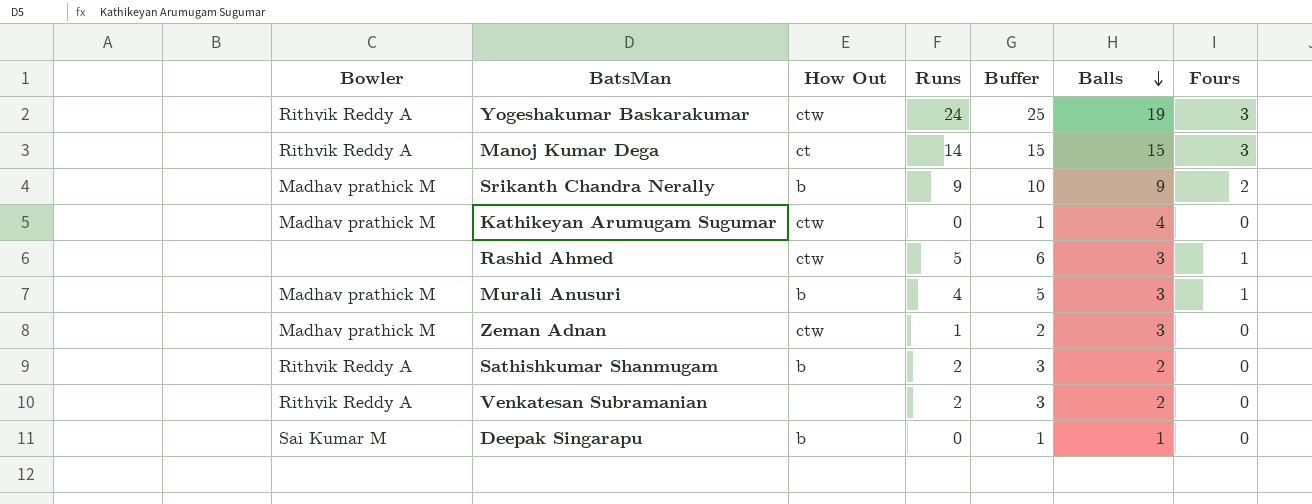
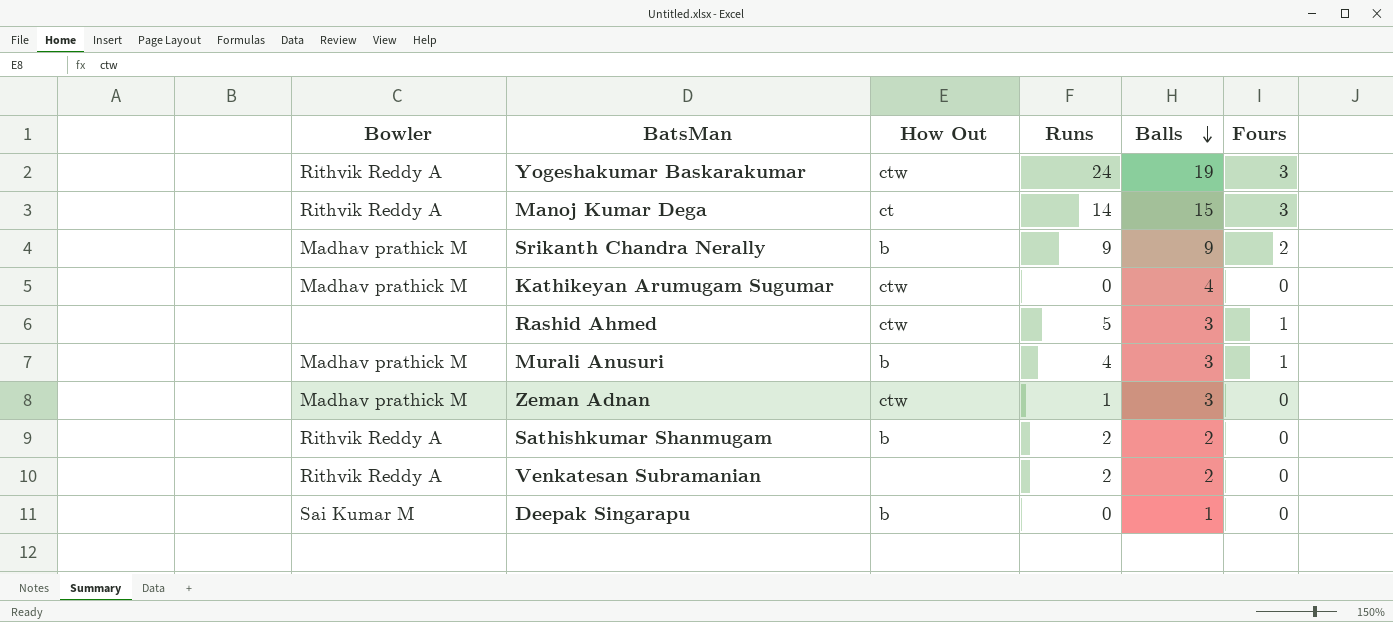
column Buffer | formula: [Runs] + 1 -> none

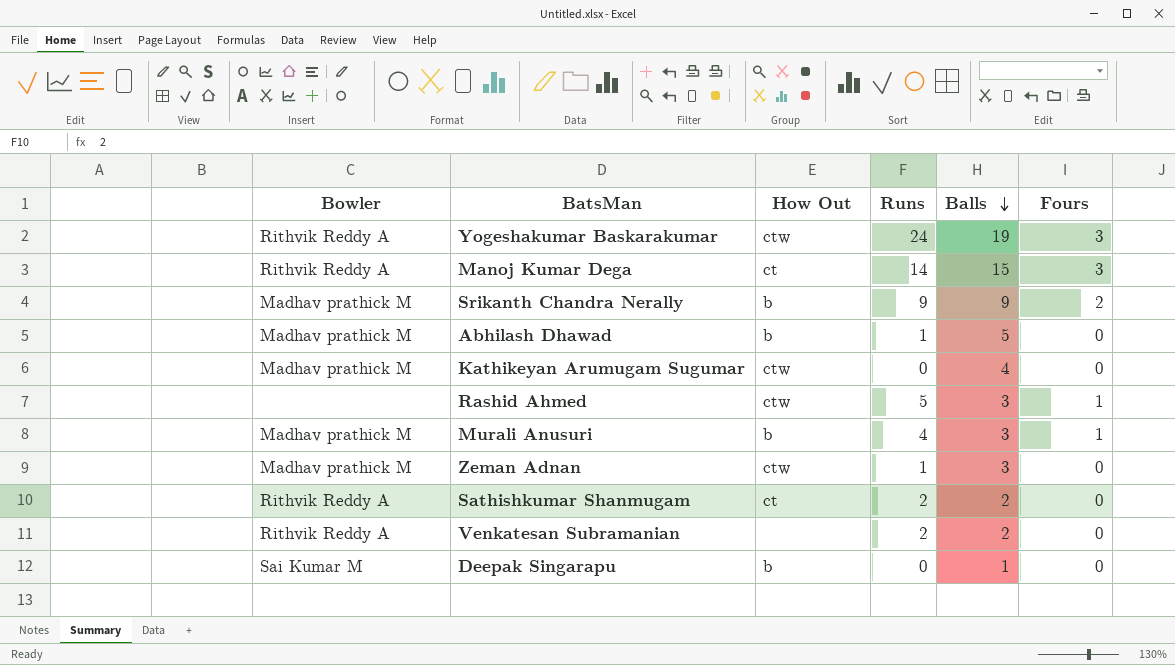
row Abhilash Dhawad: none -> Madhav prathick M | b | 1 | 5 | 0
Sathishkumar Shanmugam | How Out: b -> ct

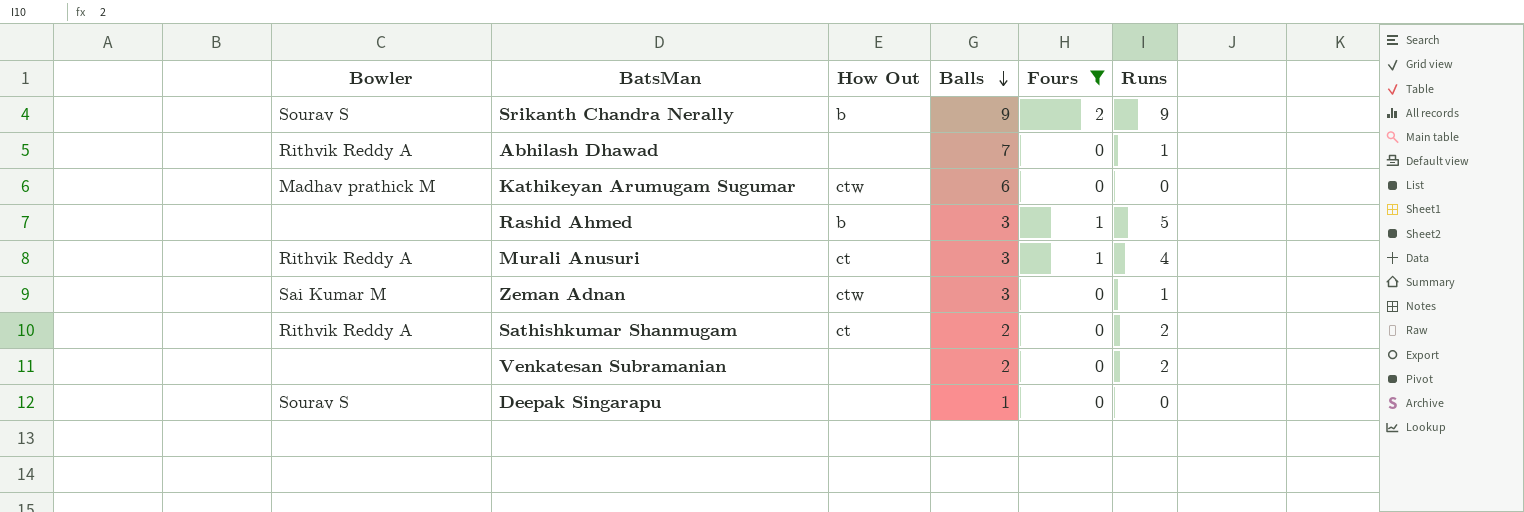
filter: none -> Fours != 3
column Runs | position: 4 -> 6
Srikanth Chandra Nerally | Bowler: Madhav prathick M -> Sourav S
Abhilash Dhawad | Bowler: Madhav prathick M -> Rithvik Reddy A
Abhilash Dhawad | How Out: b -> none
Abhilash Dhawad | Balls: 5 -> 7
Kathikeyan Arumugam Sugumar | Balls: 4 -> 6
Rashid Ahmed | How Out: ctw -> b
Murali Anusuri | Bowler: Madhav prathick M -> Rithvik Reddy A
Murali Anusuri | How Out: b -> ct
Zeman Adnan | Bowler: Madhav prathick M -> Sai Kumar M
Venkatesan Subramanian | Bowler: Rithvik Reddy A -> none
Deepak Singarapu | Bowler: Sai Kumar M -> Sourav S
Deepak Singarapu | How Out: b -> none

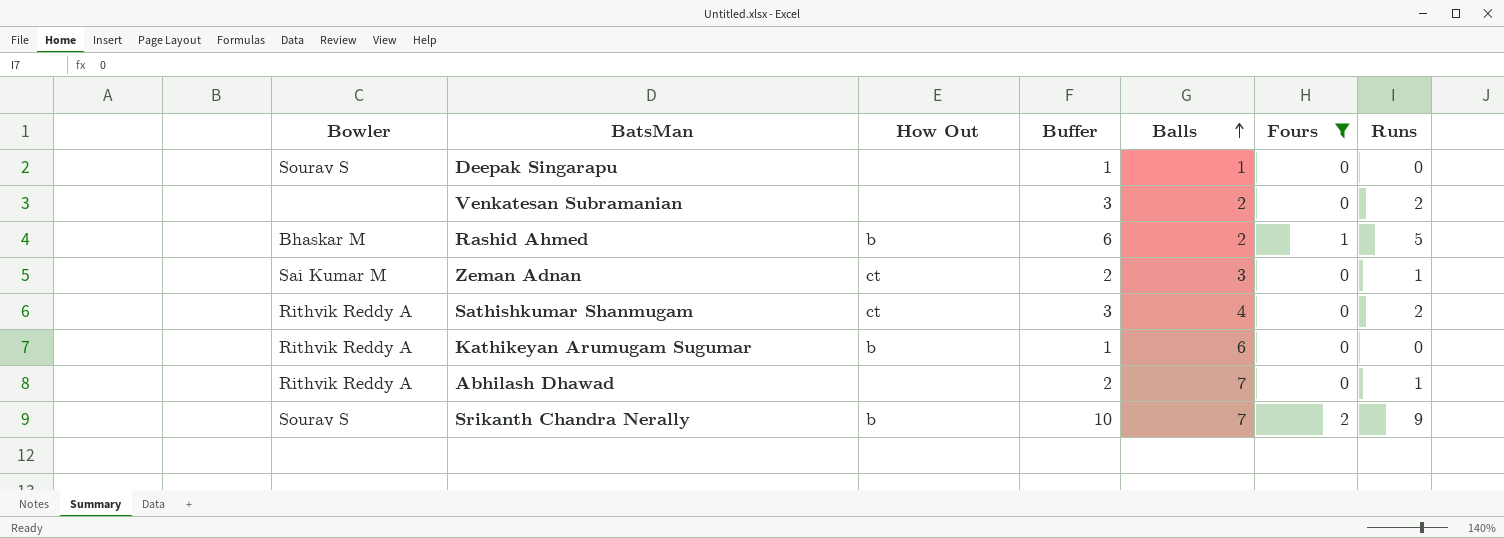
row order: Balls descending -> Balls ascending
column Buffer | formula: none -> [Runs] + 1
row Murali Anusuri: Rithvik Reddy A | ct | 3 | 1 | 4 -> none
Rashid Ahmed | Bowler: none -> Bhaskar M
Rashid Ahmed | Balls: 3 -> 2
Zeman Adnan | How Out: ctw -> ct
Sathishkumar Shanmugam | Balls: 2 -> 4
Kathikeyan Arumugam Sugumar | Bowler: Madhav prathick M -> Rithvik Reddy A
Kathikeyan Arumugam Sugumar | How Out: ctw -> b
Srikanth Chandra Nerally | Balls: 9 -> 7

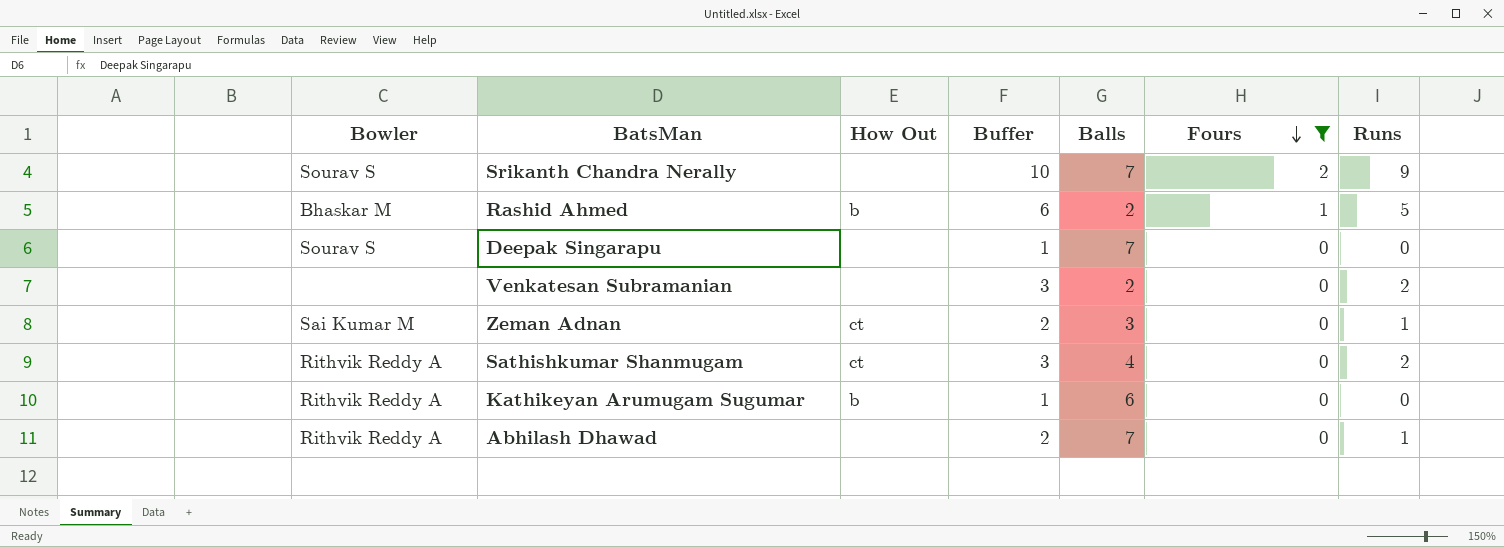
row order: Balls ascending -> Fours descending
Srikanth Chandra Nerally | How Out: b -> none
Deepak Singarapu | Balls: 1 -> 7

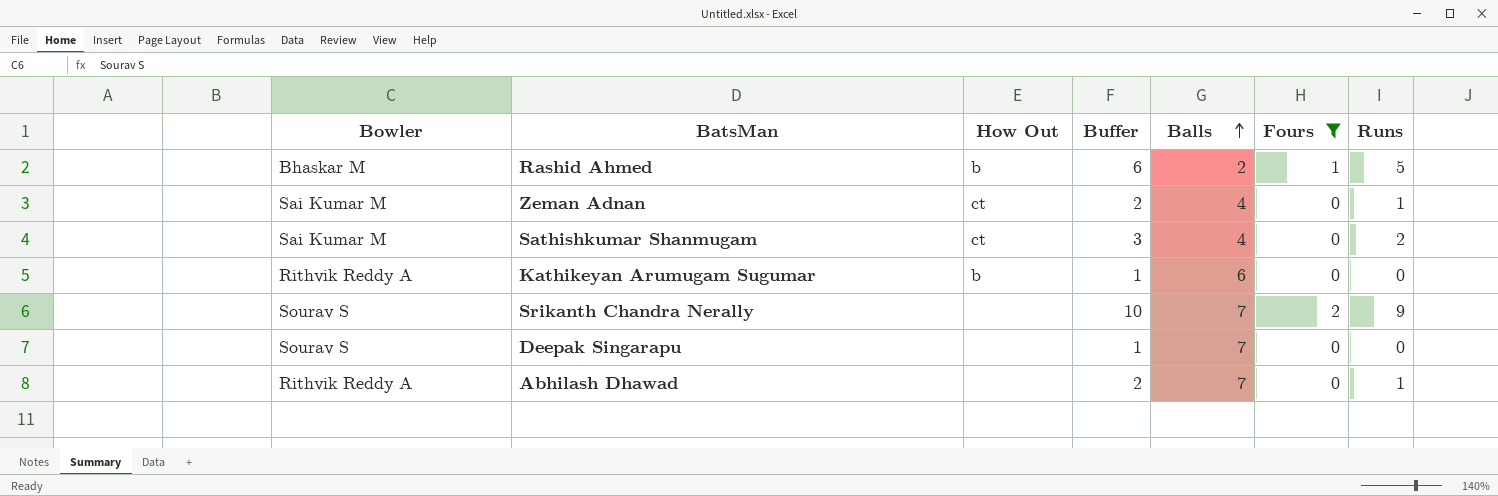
row order: Fours descending -> Balls ascending
row Venkatesan Subramanian: none | none | 3 | 2 | 0 | 2 -> none
Zeman Adnan | Balls: 3 -> 4
Sathishkumar Shanmugam | Bowler: Rithvik Reddy A -> Sai Kumar M

